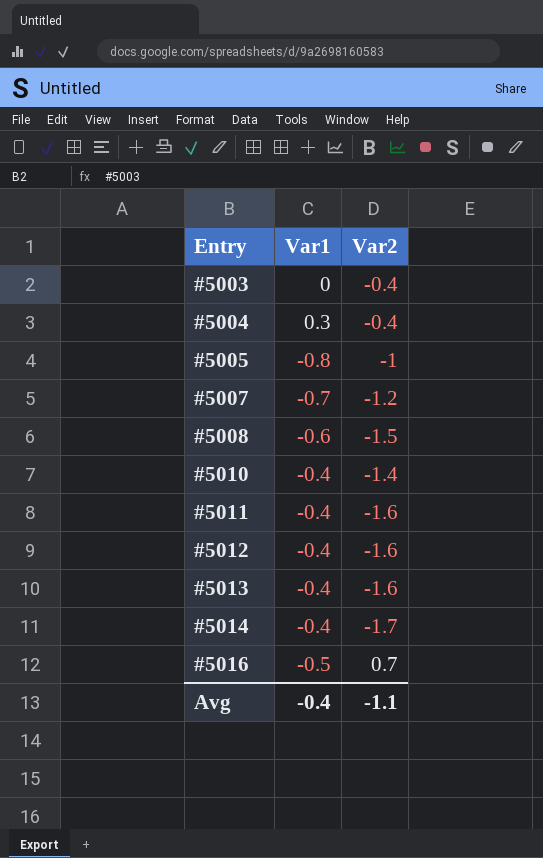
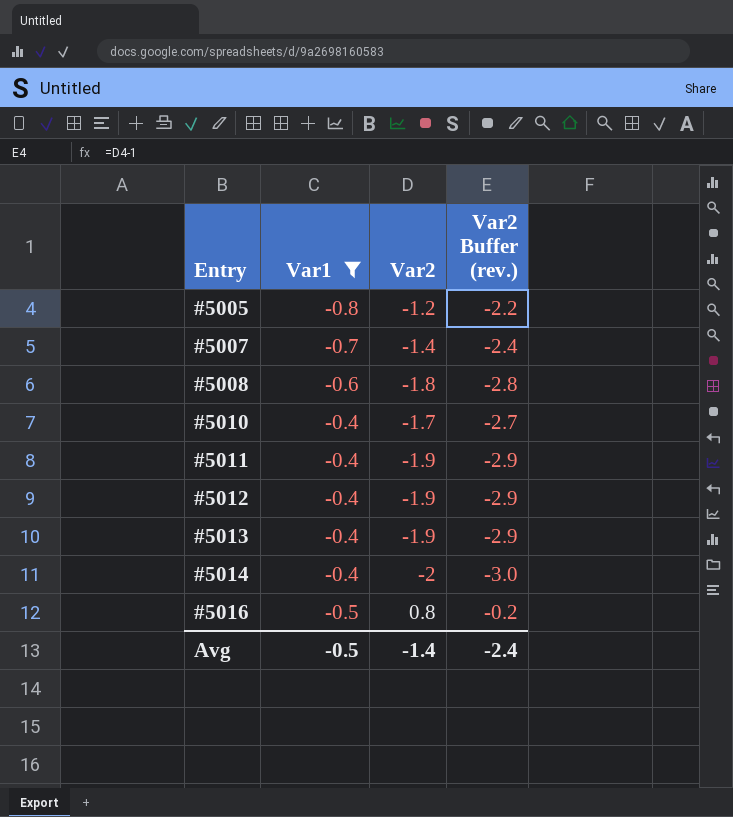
filter: none -> Var1 <= -0.4
column Var2 Buffer (rev.) | formula: none -> [Var2] - 1
#5005 | Var2: -1 -> -1.2
#5007 | Var2: -1.2 -> -1.4
#5008 | Var2: -1.5 -> -1.8
#5010 | Var2: -1.4 -> -1.7
#5011 | Var2: -1.6 -> -1.9
#5012 | Var2: -1.6 -> -1.9
#5013 | Var2: -1.6 -> -1.9
#5014 | Var2: -1.7 -> -2
#5016 | Var2: 0.7 -> 0.8
Avg | Var1: -0.4 -> -0.5
Avg | Var2: -1.1 -> -1.4

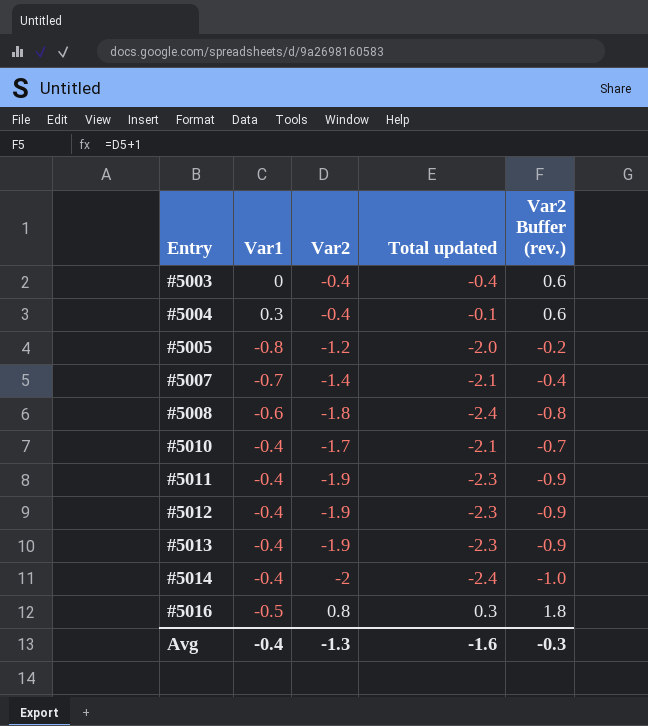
filter: Var1 <= -0.4 -> none
column Total updated | formula: none -> [Var1] + [Var2]
column Var2 Buffer (rev.) | formula: [Var2] - 1 -> [Var2] + 1
Avg | Var1: -0.5 -> -0.4
Avg | Var2: -1.4 -> -1.3
Avg | Var2 Buffer (rev.): -2.4 -> -0.3

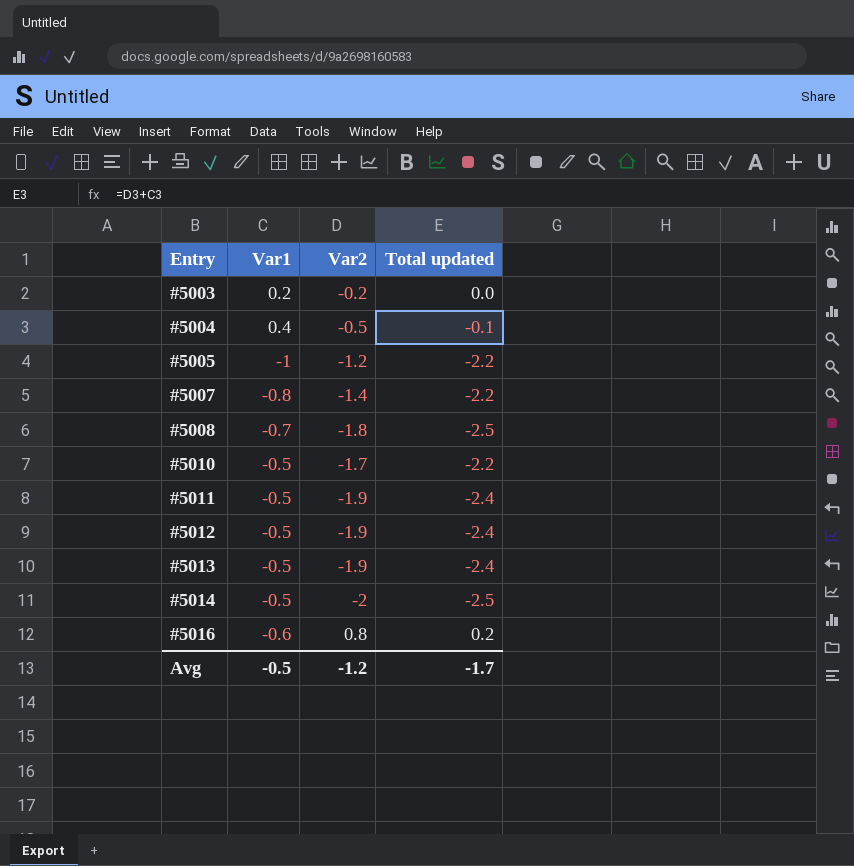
column Var2 Buffer (rev.) | formula: [Var2] + 1 -> none
#5003 | Var1: 0 -> 0.2
#5003 | Var2: -0.4 -> -0.2
#5003 | Total updated: -0.4 -> 0.0
#5004 | Var1: 0.3 -> 0.4
#5004 | Var2: -0.4 -> -0.5
#5005 | Var1: -0.8 -> -1
#5005 | Total updated: -2.0 -> -2.2
#5007 | Var1: -0.7 -> -0.8
#5007 | Total updated: -2.1 -> -2.2
#5008 | Var1: -0.6 -> -0.7
#5008 | Total updated: -2.4 -> -2.5
#5010 | Var1: -0.4 -> -0.5
#5010 | Total updated: -2.1 -> -2.2
#5011 | Var1: -0.4 -> -0.5
#5011 | Total updated: -2.3 -> -2.4
#5012 | Var1: -0.4 -> -0.5
#5012 | Total updated: -2.3 -> -2.4
#5013 | Var1: -0.4 -> -0.5
#5013 | Total updated: -2.3 -> -2.4
#5014 | Var1: -0.4 -> -0.5
#5014 | Total updated: -2.4 -> -2.5
#5016 | Var1: -0.5 -> -0.6
#5016 | Total updated: 0.3 -> 0.2
Avg | Var1: -0.4 -> -0.5
Avg | Var2: -1.3 -> -1.2
Avg | Total updated: -1.6 -> -1.7

